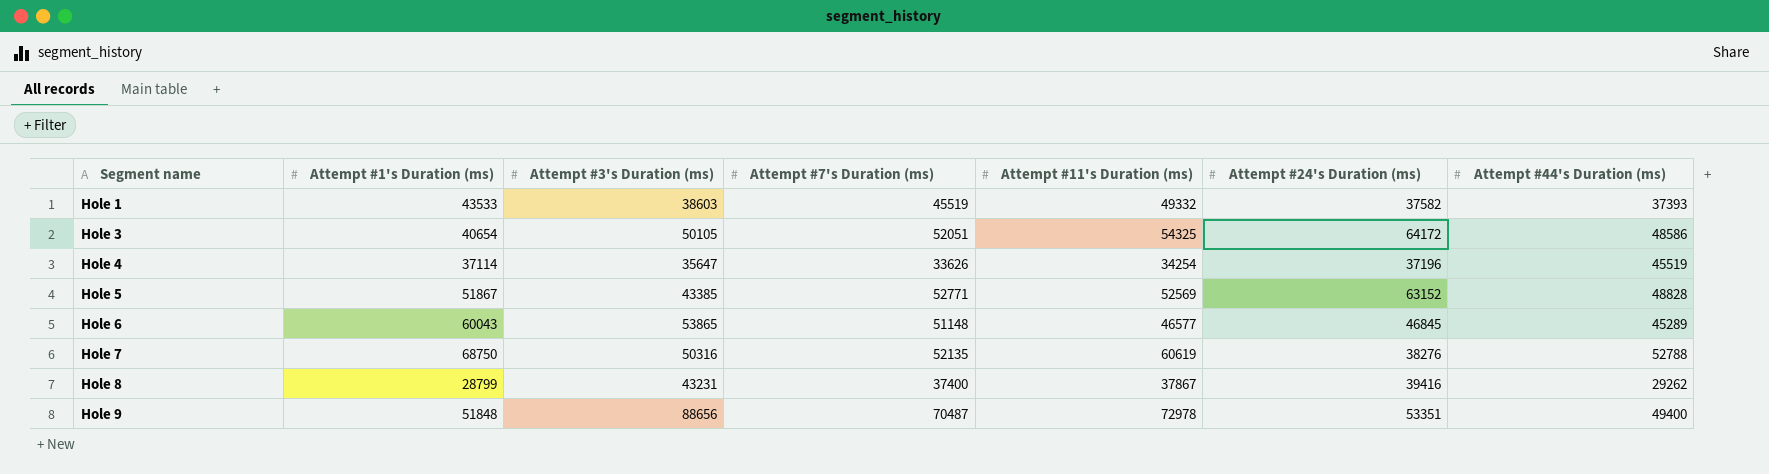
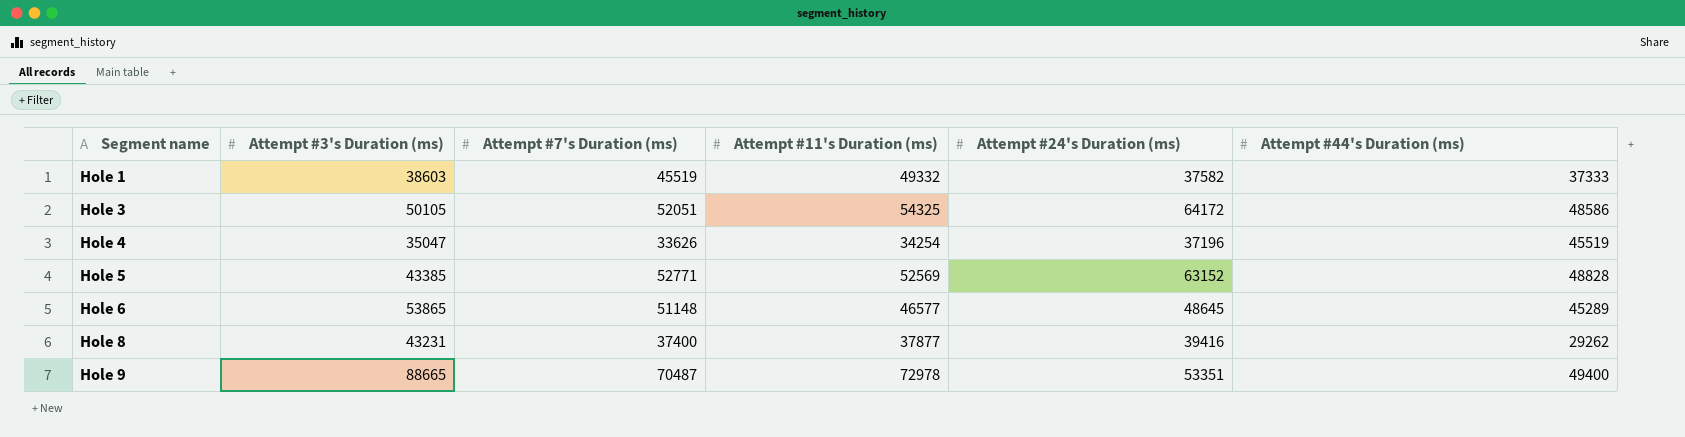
column Attempt #1's Duration (ms) | position: 2 -> none
row Hole 7: 68750 | 50316 | 52135 | 60619 | 38276 | 52788 -> none
Hole 1 | Attempt #44's Duration (ms): 37393 -> 37333
Hole 4 | Attempt #3's Duration (ms): 35647 -> 35047
Hole 6 | Attempt #24's Duration (ms): 46845 -> 48645
Hole 8 | Attempt #11's Duration (ms): 37867 -> 37877
Hole 9 | Attempt #3's Duration (ms): 88656 -> 88665

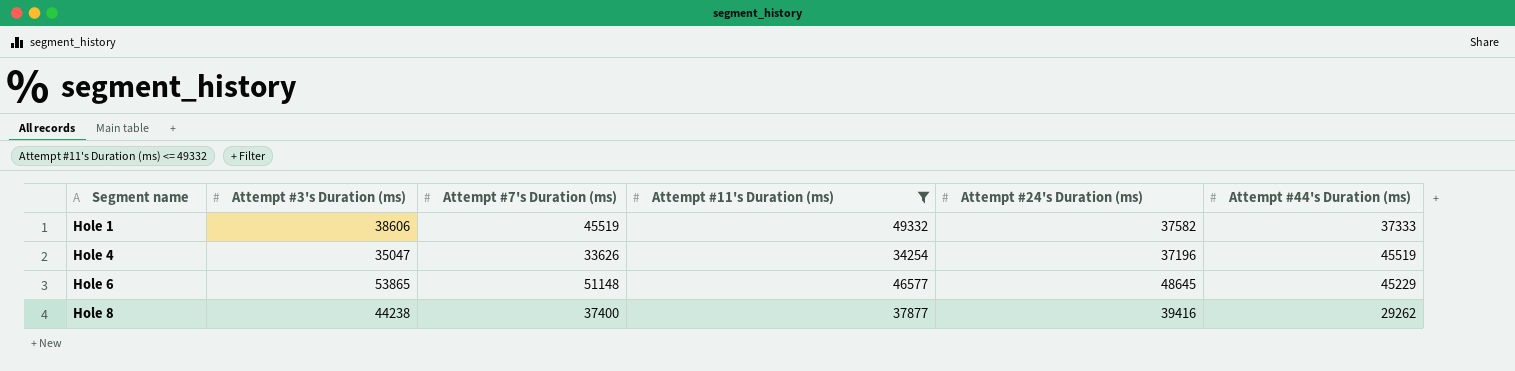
filter: none -> Attempt #11's Duration (ms) <= 49332
Hole 1 | Attempt #3's Duration (ms): 38603 -> 38606
Hole 6 | Attempt #44's Duration (ms): 45289 -> 45229
Hole 8 | Attempt #3's Duration (ms): 43231 -> 44238

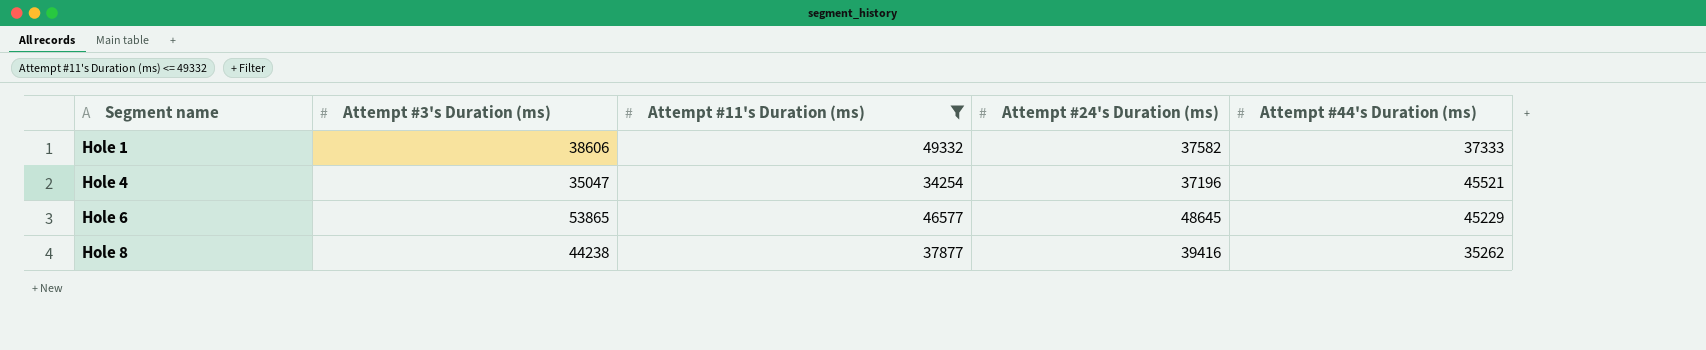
column Attempt #7's Duration (ms) | position: 3 -> none
Hole 4 | Attempt #44's Duration (ms): 45519 -> 45521
Hole 8 | Attempt #44's Duration (ms): 29262 -> 35262

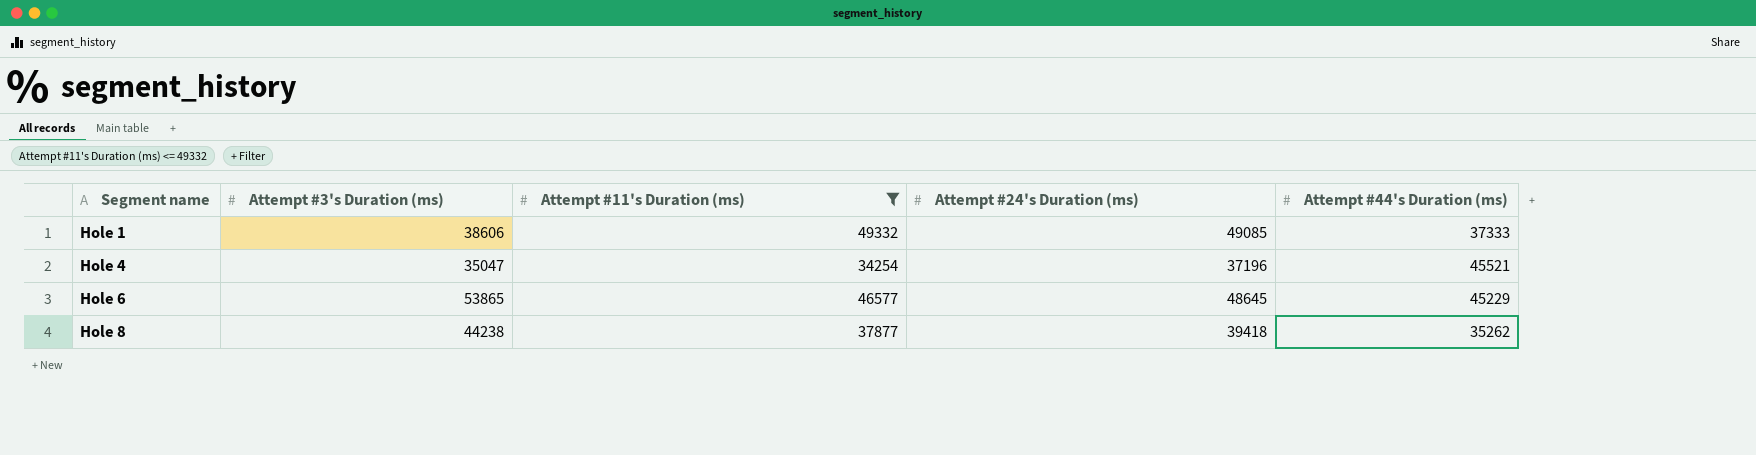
Hole 1 | Attempt #24's Duration (ms): 37582 -> 49085
Hole 8 | Attempt #24's Duration (ms): 39416 -> 39418

